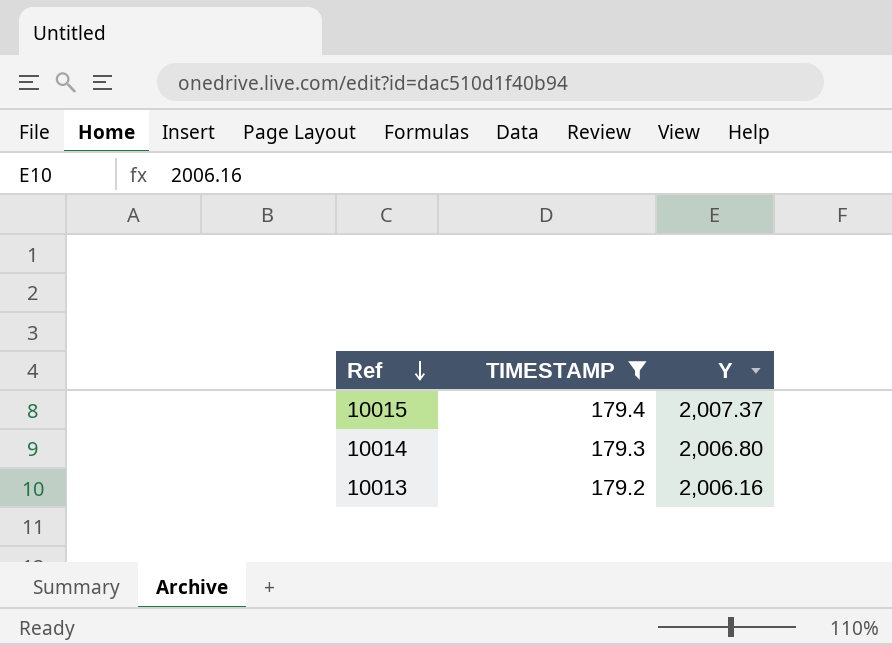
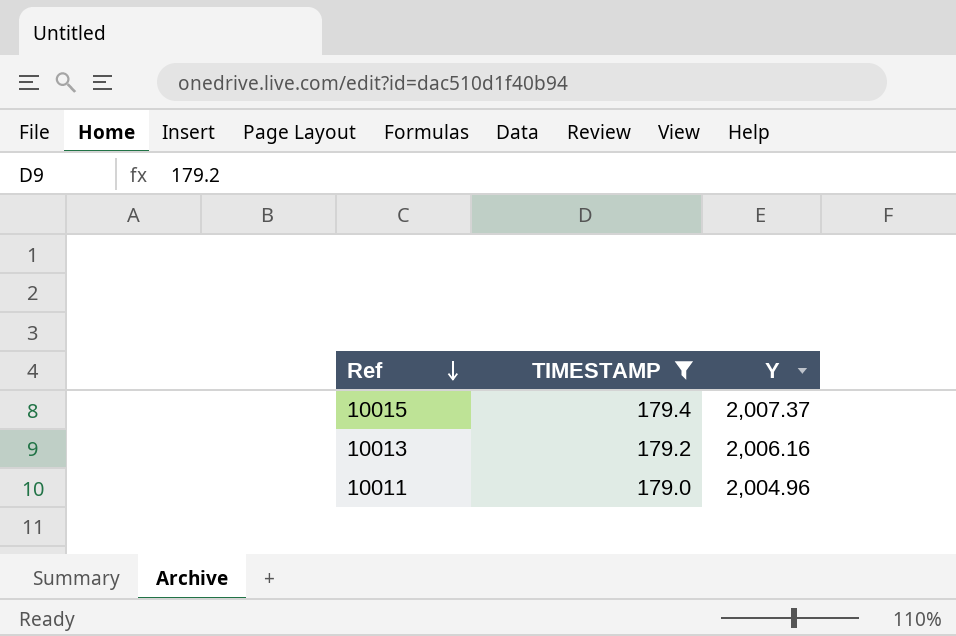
row 10014: 179.3 | 2,006.80 -> none
row 10011: none -> 179.0 | 2,004.96

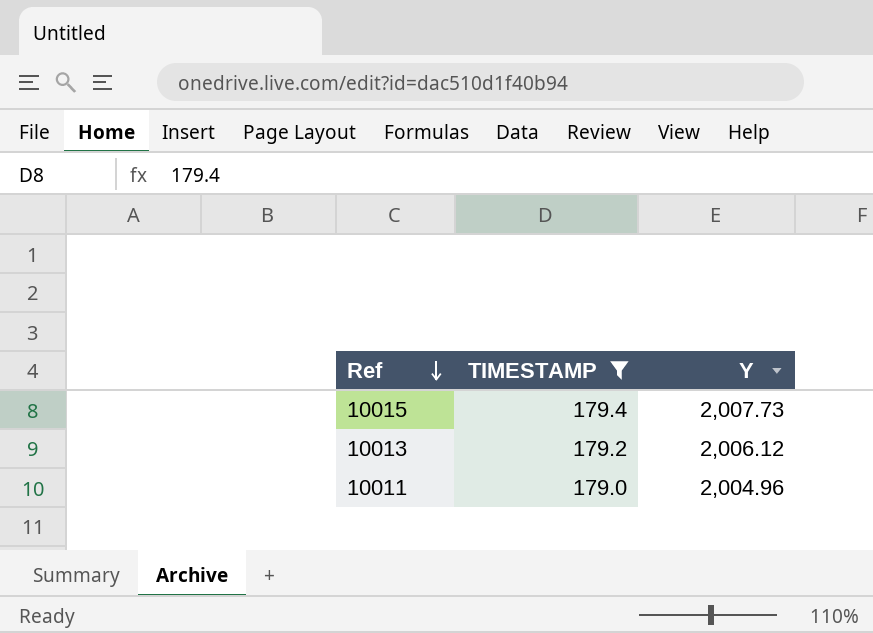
10015 | Y: 2,007.37 -> 2,007.73
10013 | Y: 2,006.16 -> 2,006.12

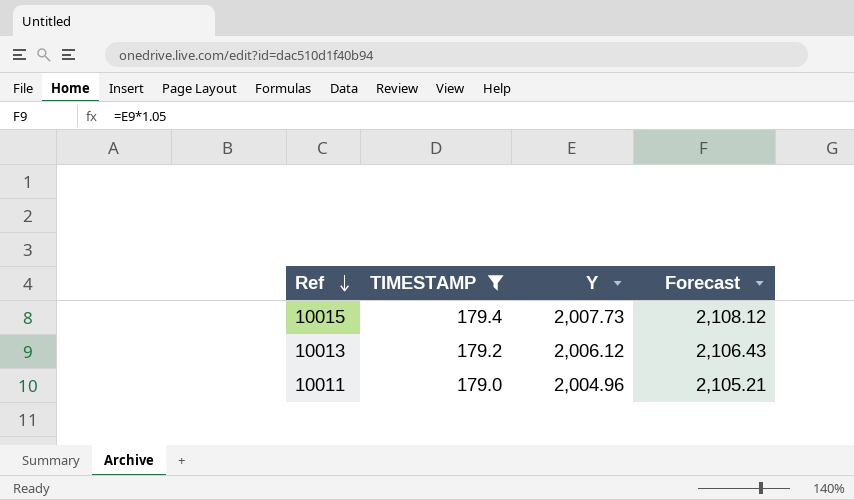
column Forecast | formula: none -> [Y] * 1.05

